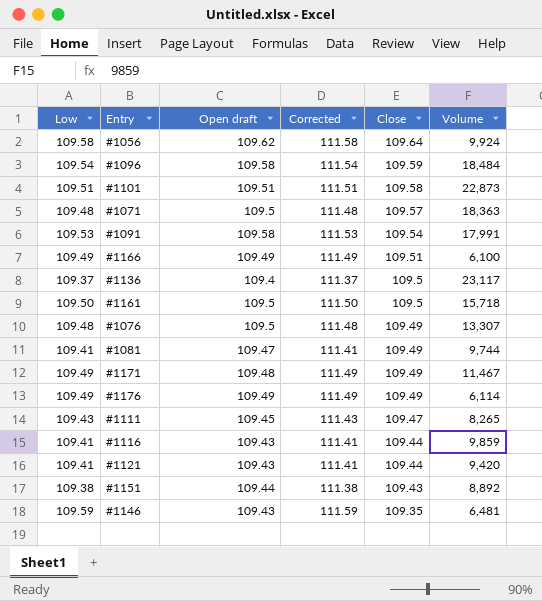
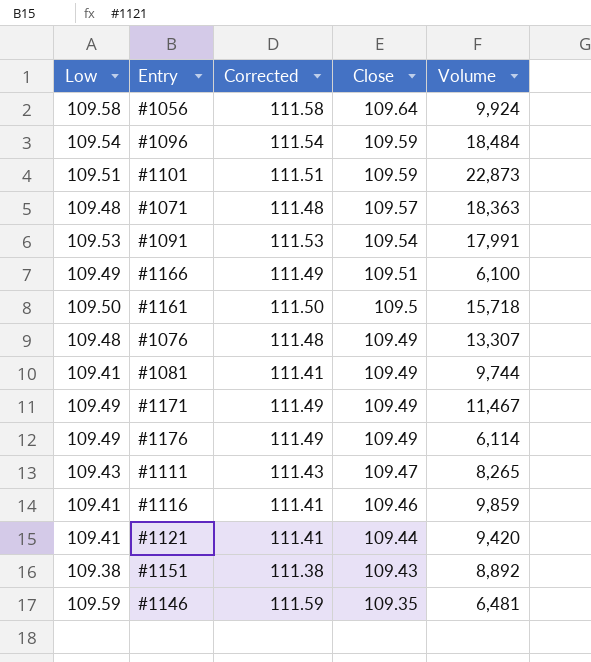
column Open draft | position: 3 -> none
row #1136: 109.37 | 109.4 | 111.37 | 109.5 | 23,117 -> none
#1101 | Close: 109.58 -> 109.59
#1116 | Close: 109.44 -> 109.46

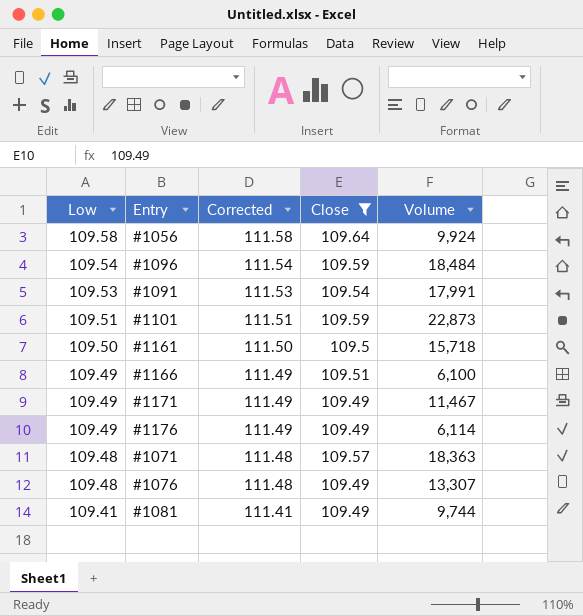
filter: none -> Close >= 109.49
row order: Close descending -> Low descending

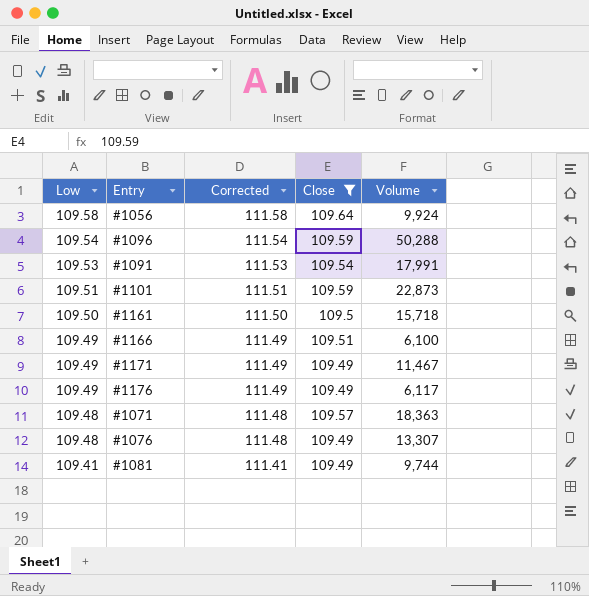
#1096 | Volume: 18,484 -> 50,288
#1176 | Volume: 6,114 -> 6,117

